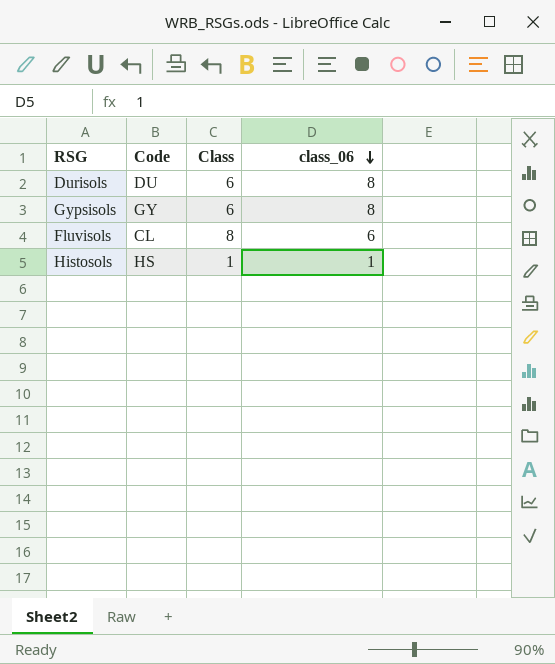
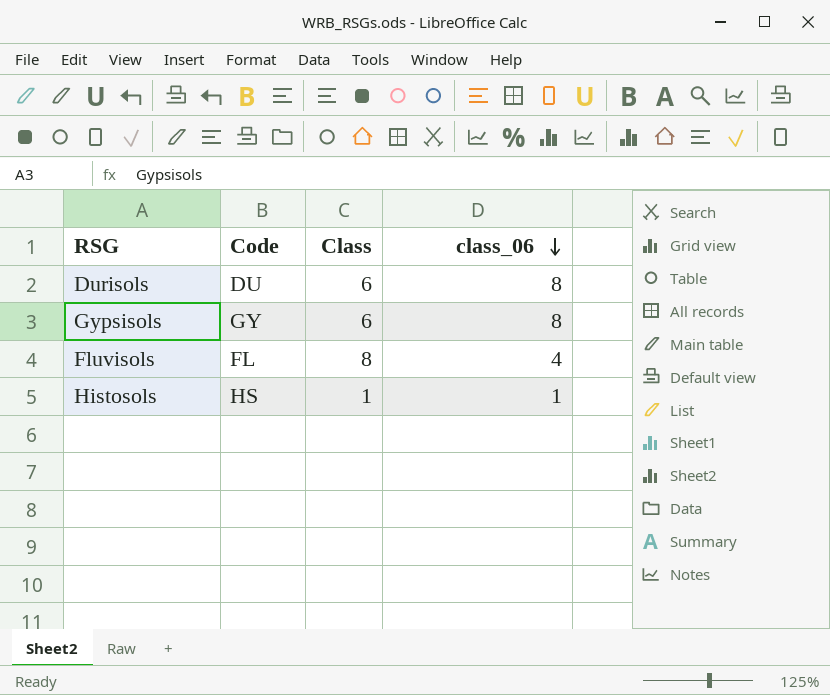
Fluvisols | Code: CL -> FL
Fluvisols | class_06: 6 -> 4

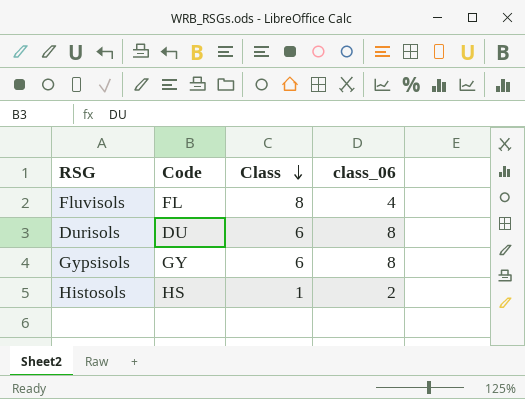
row order: class_06 descending -> Class descending
Histosols | class_06: 1 -> 2

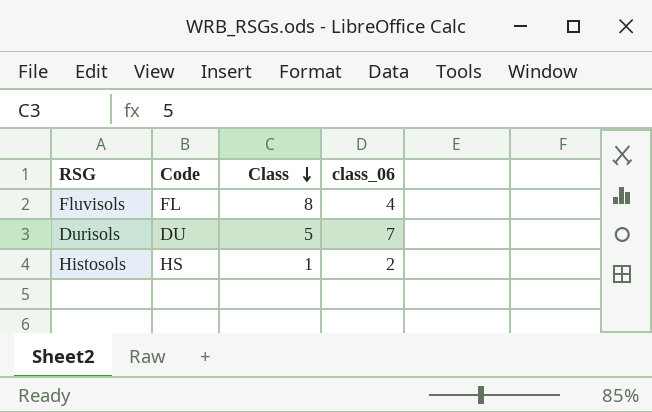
row Gypsisols: GY | 6 | 8 -> none
Durisols | Class: 6 -> 5
Durisols | class_06: 8 -> 7

